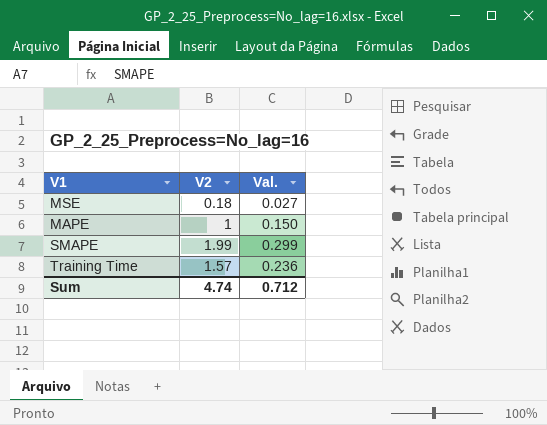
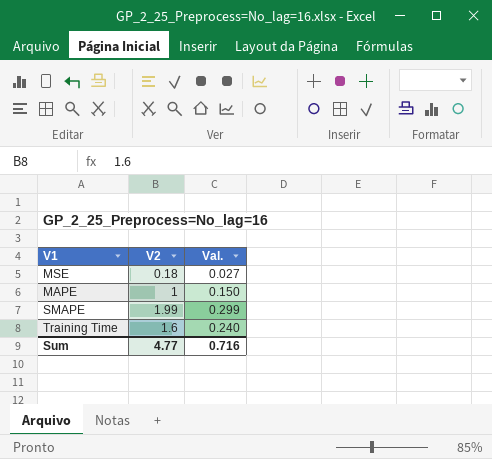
Training Time | V2: 1.57 -> 1.6
Training Time | Val.: 0.236 -> 0.240
Sum | V2: 4.74 -> 4.77
Sum | Val.: 0.712 -> 0.716

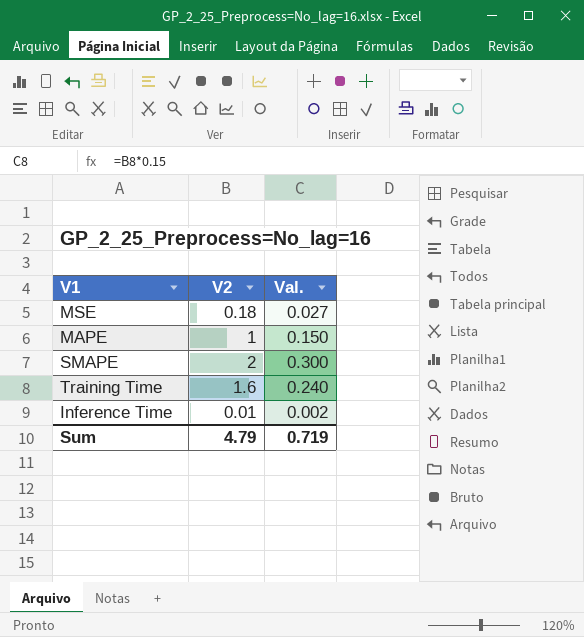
SMAPE | V2: 1.99 -> 2
SMAPE | Val.: 0.299 -> 0.300
row Inference Time: none -> 0.01 | 0.002
Sum | V2: 4.77 -> 4.79
Sum | Val.: 0.716 -> 0.719

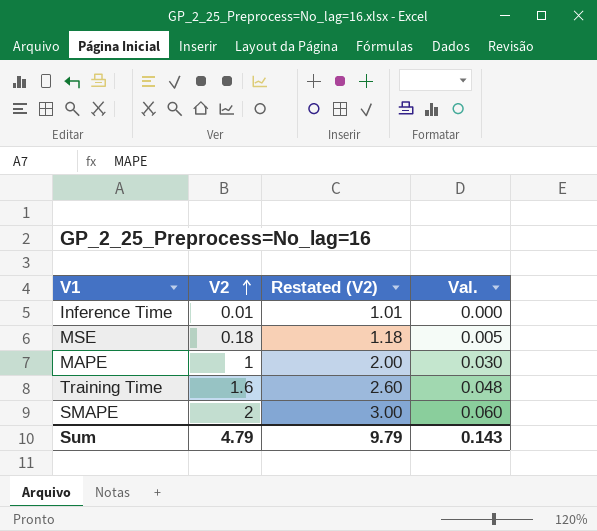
row order: none -> V2 ascending
column Restated (V2) | formula: none -> [V2] + 1
column Val. | formula: [V2] * 0.15 -> [V2] * 0.03
Sum | Val.: 0.719 -> 0.143

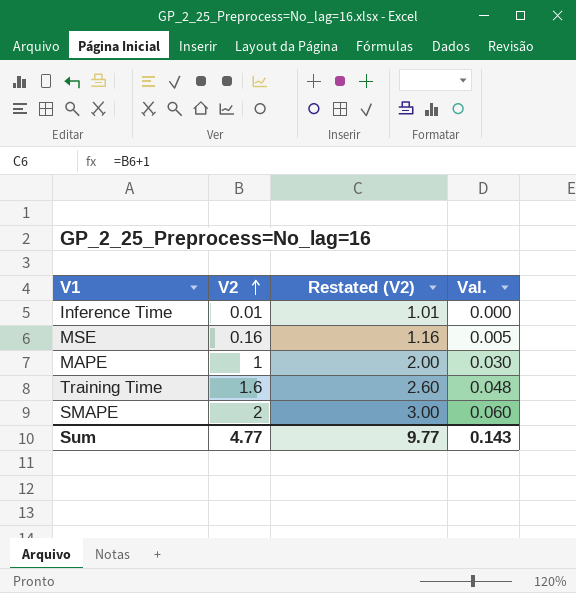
MSE | V2: 0.18 -> 0.16
MSE | Restated (V2): 1.18 -> 1.16
Sum | V2: 4.79 -> 4.77
Sum | Restated (V2): 9.79 -> 9.77

